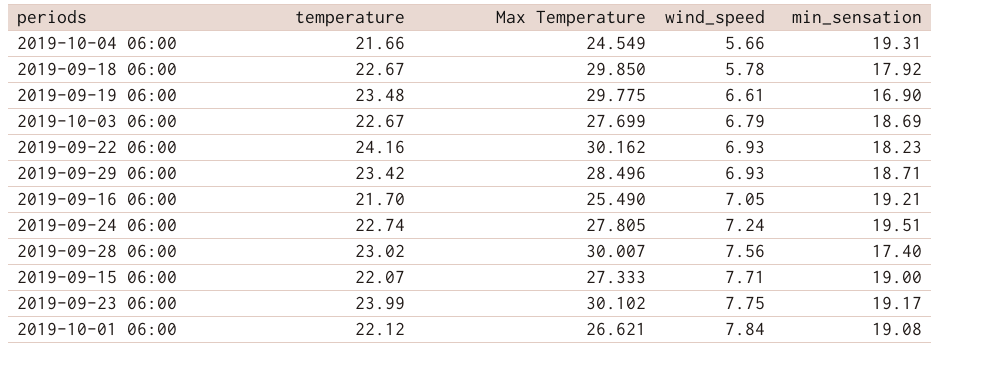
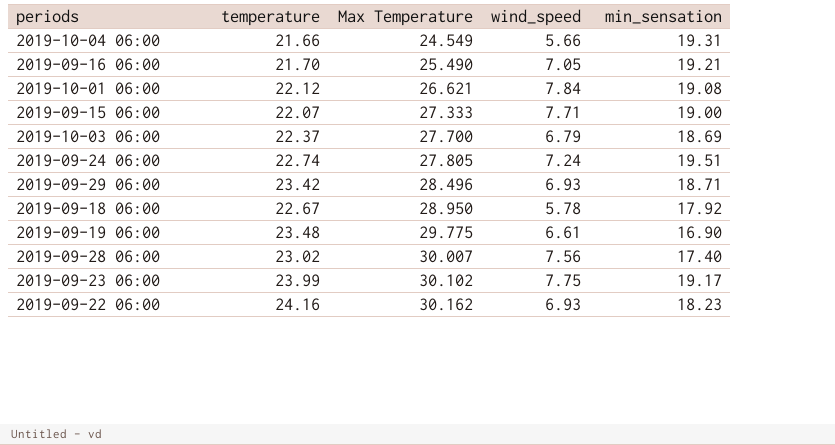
row order: wind_speed ascending -> Max Temperature ascending
2019-10-03 06:00 | temperature: 22.67 -> 22.37
2019-10-03 06:00 | Max Temperature: 27.699 -> 27.700
2019-09-18 06:00 | Max Temperature: 29.850 -> 28.950

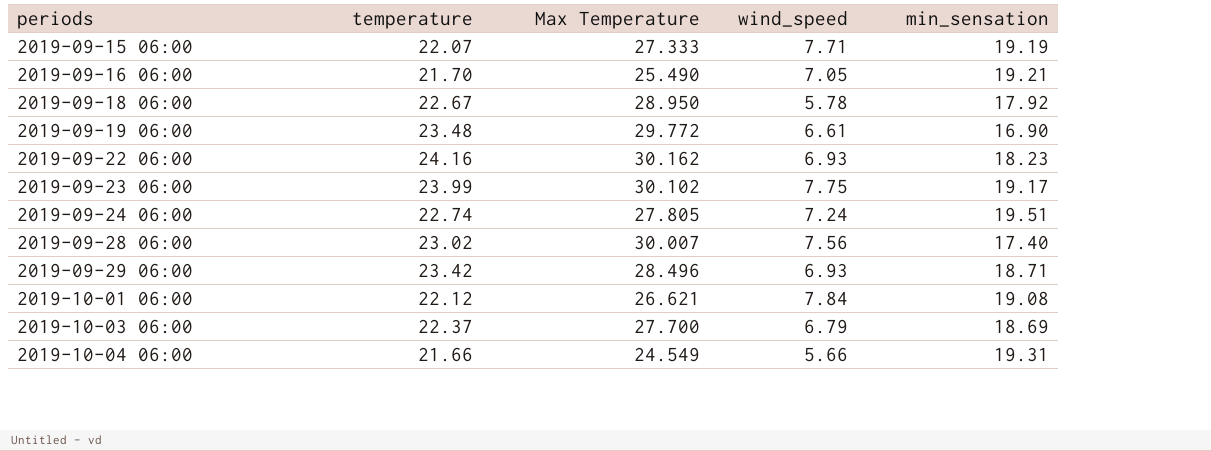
row order: Max Temperature ascending -> periods ascending
2019-09-15 06:00 | min_sensation: 19.00 -> 19.19
2019-09-19 06:00 | Max Temperature: 29.775 -> 29.772

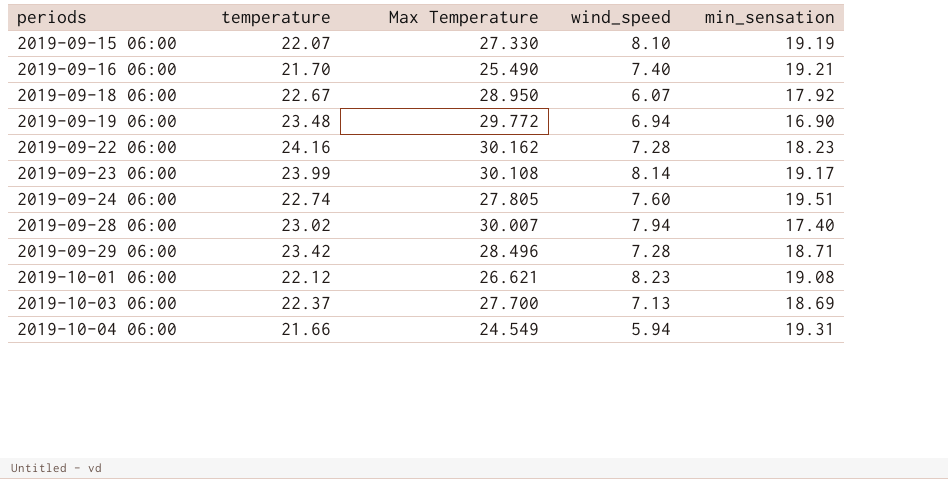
2019-09-15 06:00 | Max Temperature: 27.333 -> 27.330
2019-09-15 06:00 | wind_speed: 7.71 -> 8.10
2019-09-16 06:00 | wind_speed: 7.05 -> 7.40
2019-09-18 06:00 | wind_speed: 5.78 -> 6.07
2019-09-19 06:00 | wind_speed: 6.61 -> 6.94
2019-09-22 06:00 | wind_speed: 6.93 -> 7.28
2019-09-23 06:00 | Max Temperature: 30.102 -> 30.108
2019-09-23 06:00 | wind_speed: 7.75 -> 8.14
2019-09-24 06:00 | wind_speed: 7.24 -> 7.60
2019-09-28 06:00 | wind_speed: 7.56 -> 7.94
2019-09-29 06:00 | wind_speed: 6.93 -> 7.28
2019-10-01 06:00 | wind_speed: 7.84 -> 8.23
2019-10-03 06:00 | wind_speed: 6.79 -> 7.13
2019-10-04 06:00 | wind_speed: 5.66 -> 5.94

